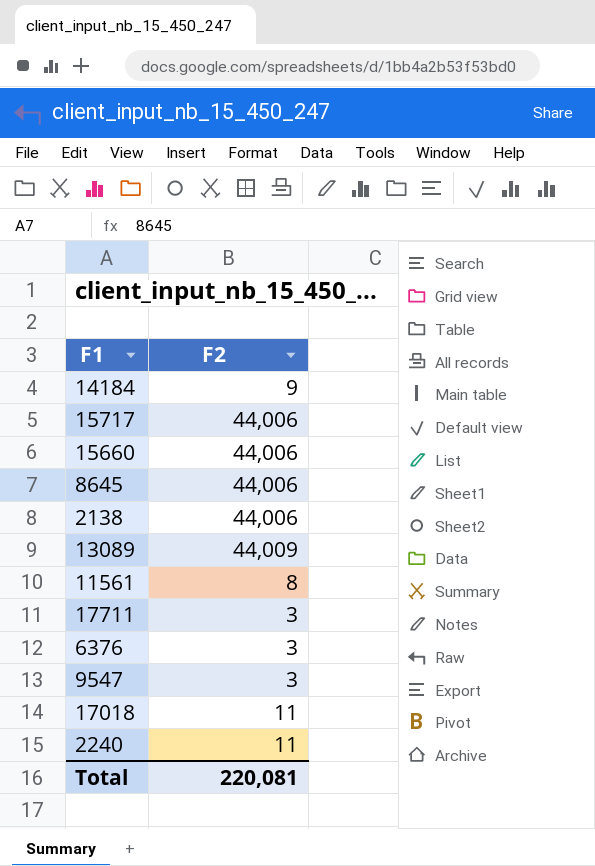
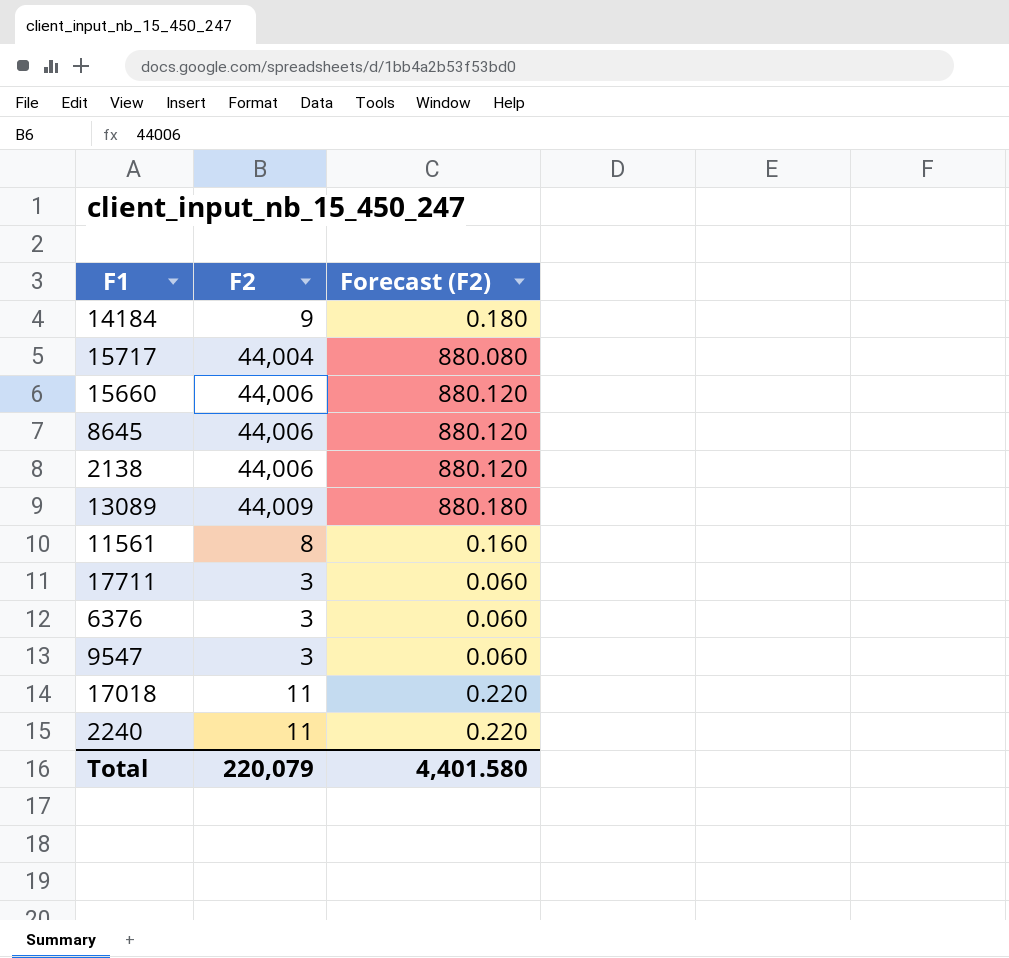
column Forecast (F2) | formula: none -> [F2] * 0.02
15717 | F2: 44,006 -> 44,004
Total | F2: 220,081 -> 220,079

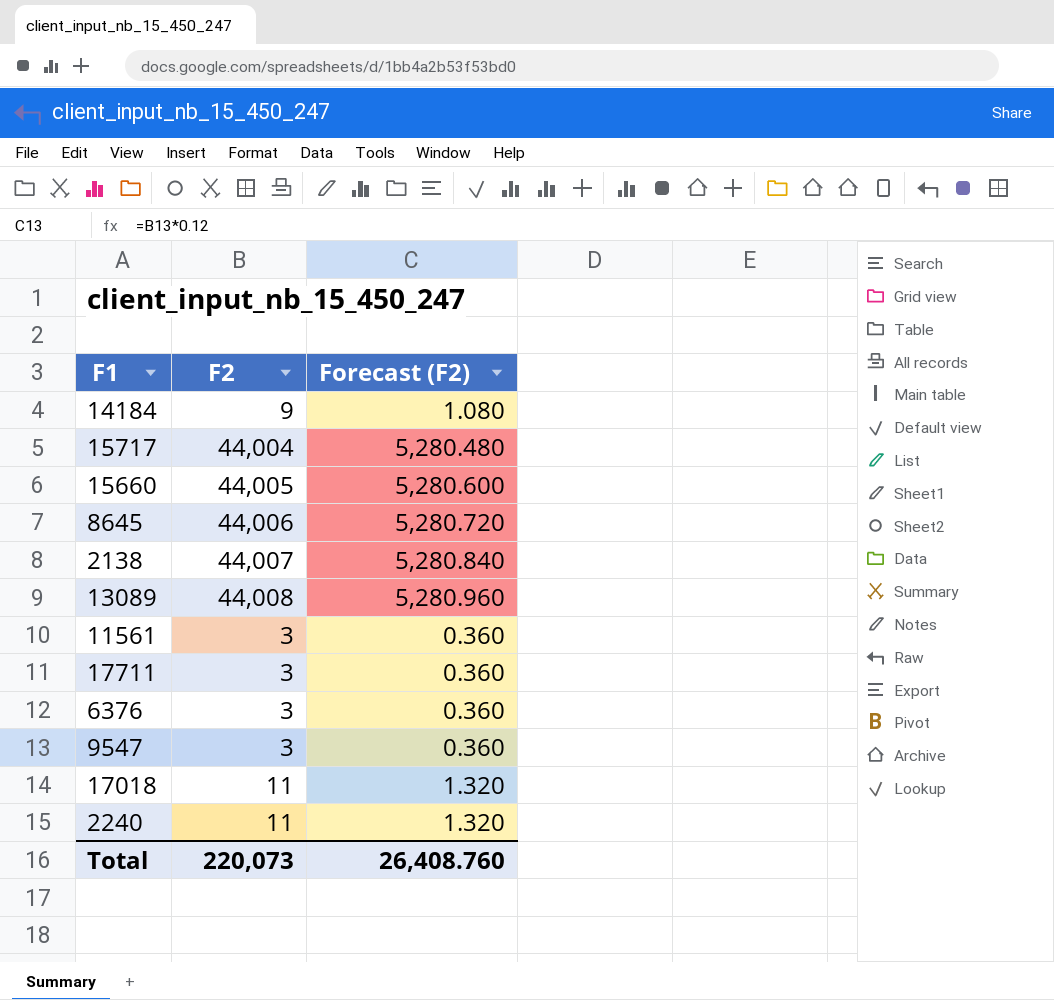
column Forecast (F2) | formula: [F2] * 0.02 -> [F2] * 0.12
15660 | F2: 44,006 -> 44,005
2138 | F2: 44,006 -> 44,007
13089 | F2: 44,009 -> 44,008
11561 | F2: 8 -> 3
Total | F2: 220,079 -> 220,073
Total | Forecast (F2): 4,401.580 -> 26,408.760

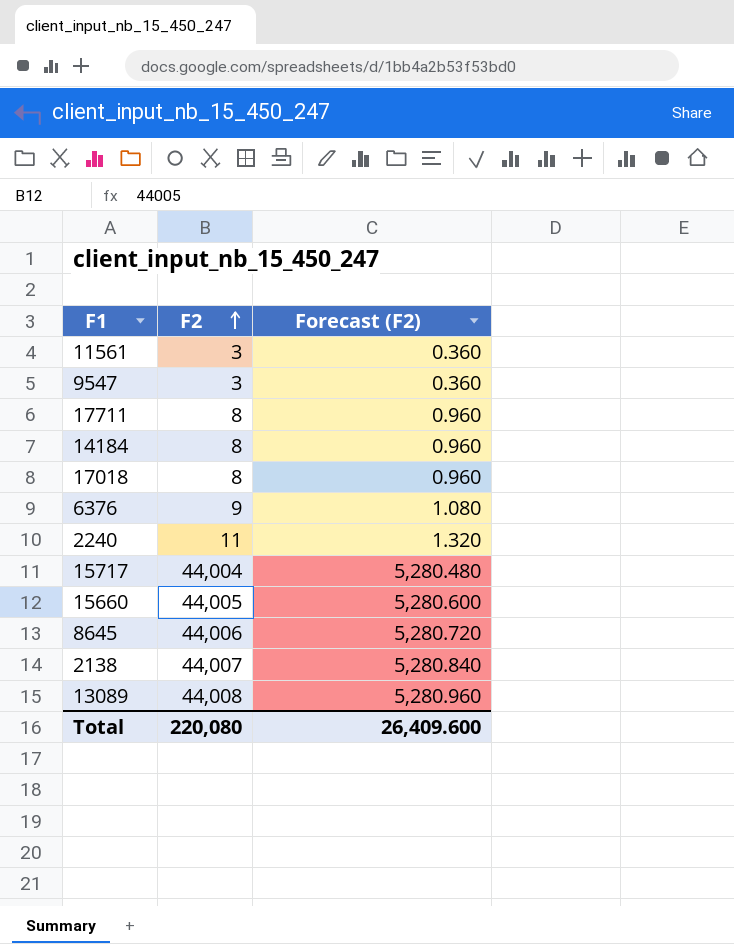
row order: none -> F2 ascending
17711 | F2: 3 -> 8
17711 | Forecast (F2): 0.360 -> 0.960
14184 | F2: 9 -> 8
14184 | Forecast (F2): 1.080 -> 0.960
17018 | F2: 11 -> 8
17018 | Forecast (F2): 1.320 -> 0.960
6376 | F2: 3 -> 9
6376 | Forecast (F2): 0.360 -> 1.080
Total | F2: 220,073 -> 220,080
Total | Forecast (F2): 26,408.760 -> 26,409.600

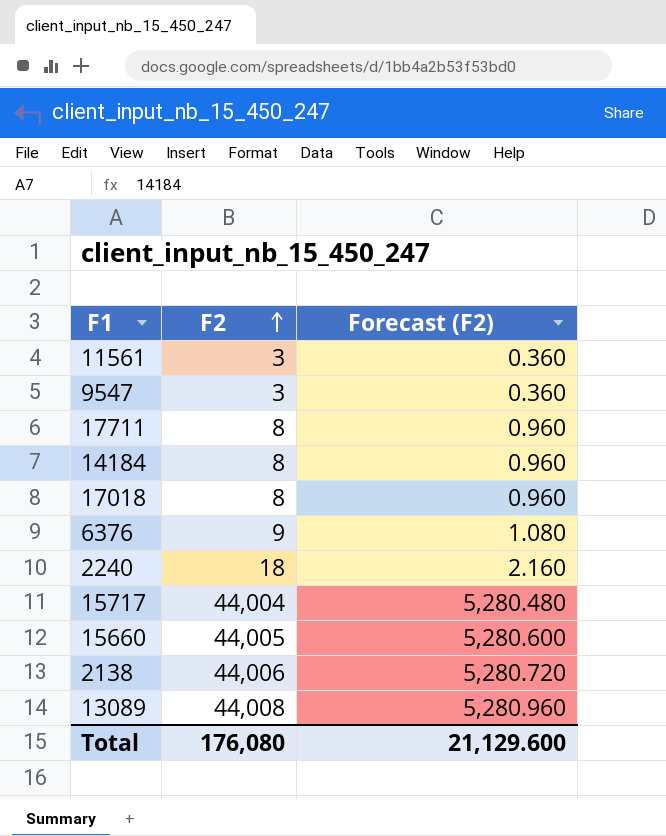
row 8645: 44,006 | 5,280.720 -> none
2240 | F2: 11 -> 18
2240 | Forecast (F2): 1.320 -> 2.160
2138 | F2: 44,007 -> 44,006
2138 | Forecast (F2): 5,280.840 -> 5,280.720
Total | F2: 220,080 -> 176,080
Total | Forecast (F2): 26,409.600 -> 21,129.600

